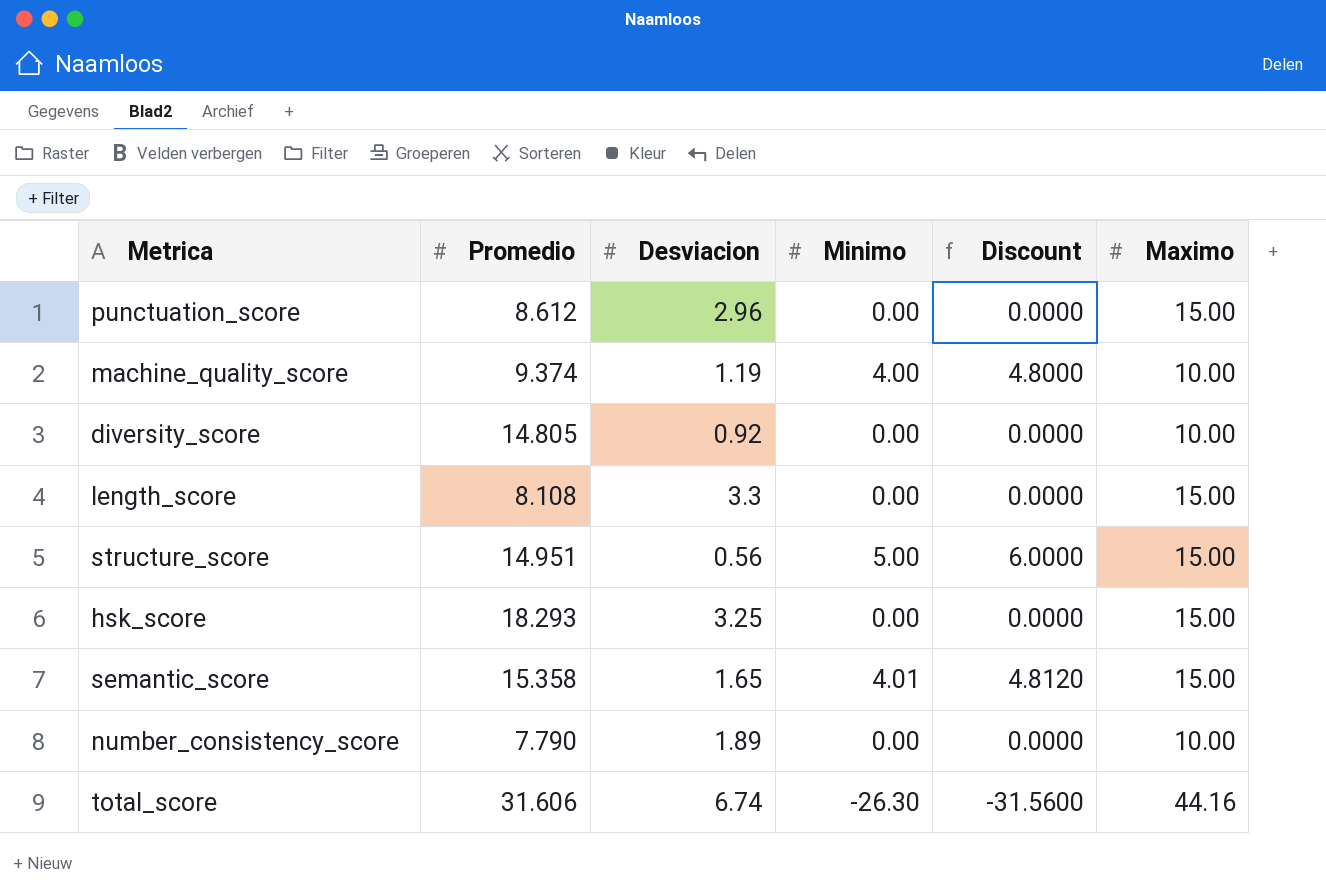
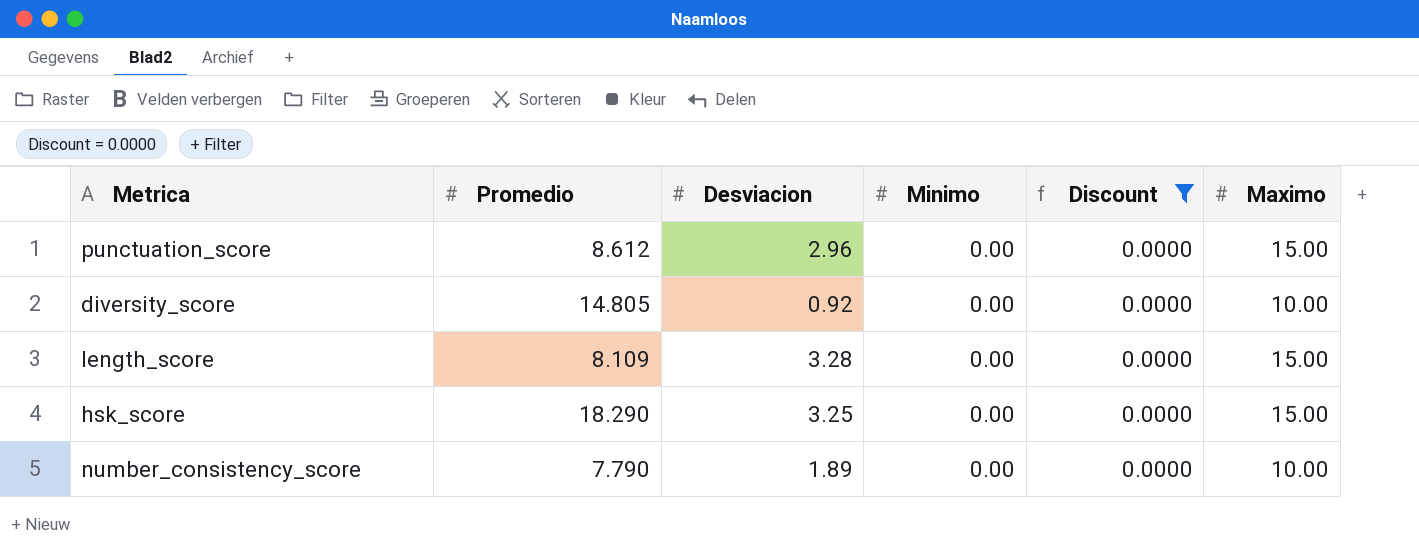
filter: none -> Discount = 0.0000
length_score | Promedio: 8.108 -> 8.109
length_score | Desviacion: 3.3 -> 3.28
hsk_score | Promedio: 18.293 -> 18.290

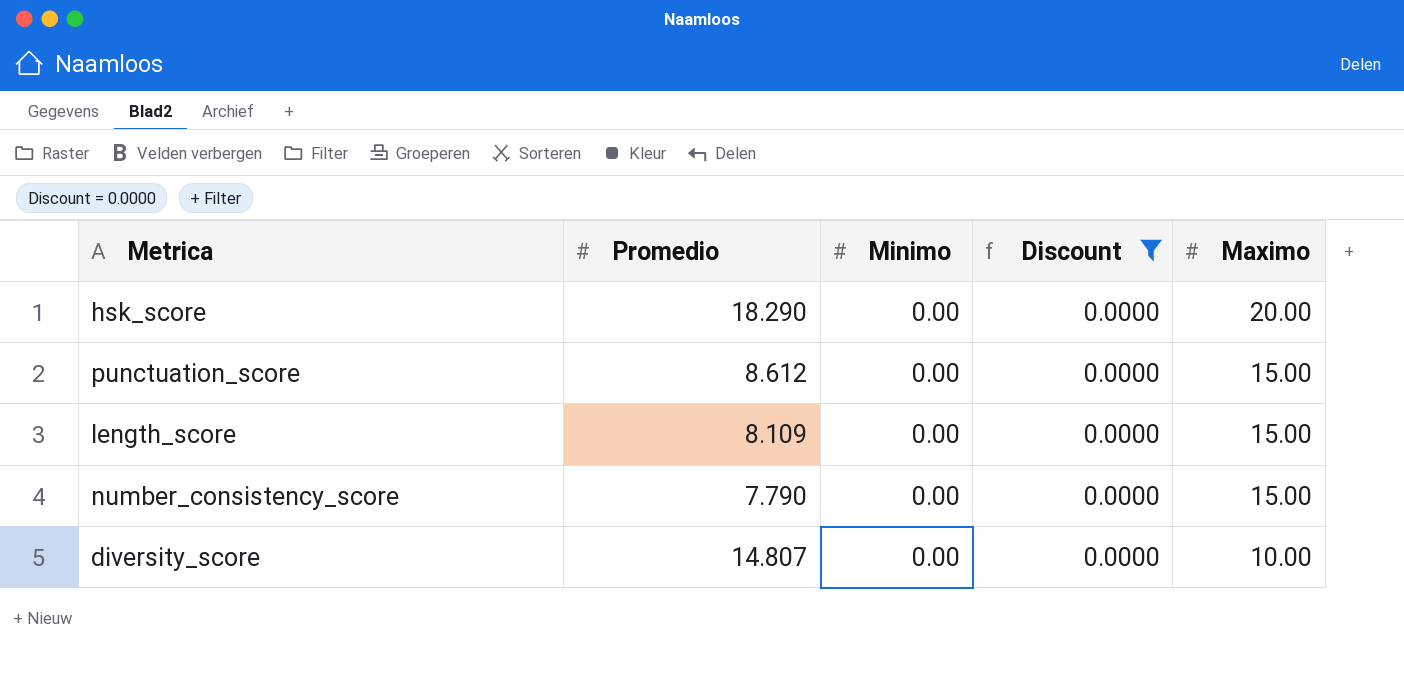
row order: none -> Maximo descending
column Desviacion | position: 3 -> none
hsk_score | Maximo: 15.00 -> 20.00
number_consistency_score | Maximo: 10.00 -> 15.00
diversity_score | Promedio: 14.805 -> 14.807

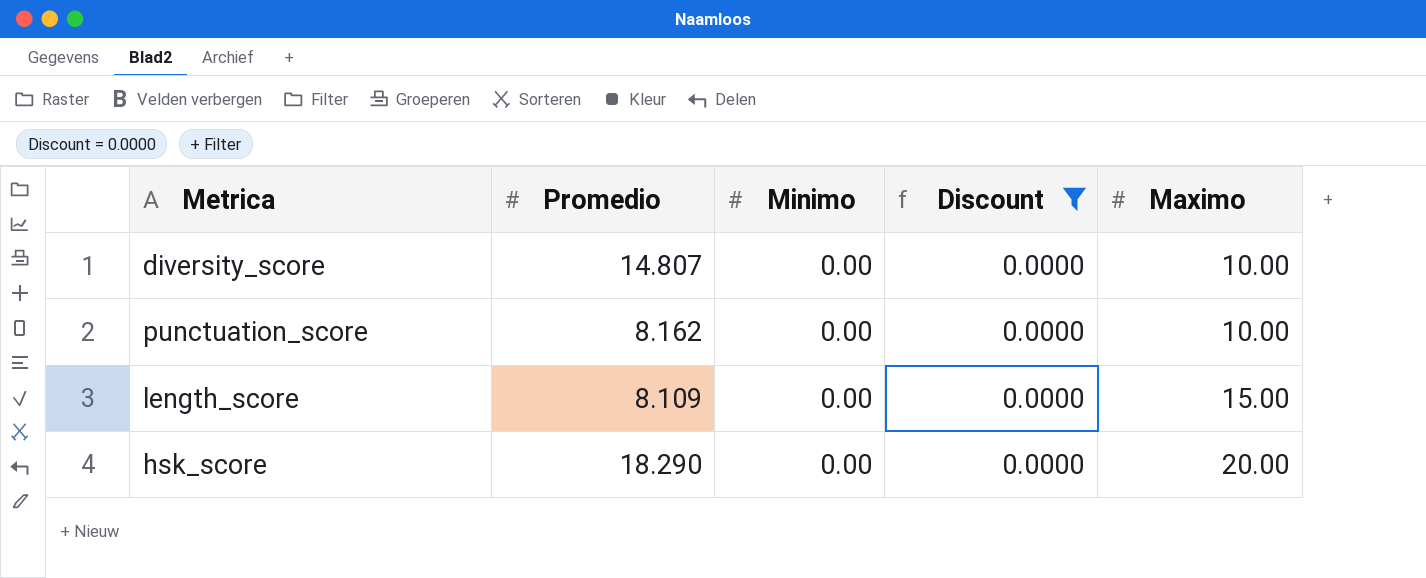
row order: Maximo descending -> Maximo ascending
row number_consistency_score: 7.790 | 0.00 | 0.0000 | 15.00 -> none
punctuation_score | Promedio: 8.612 -> 8.162
punctuation_score | Maximo: 15.00 -> 10.00

